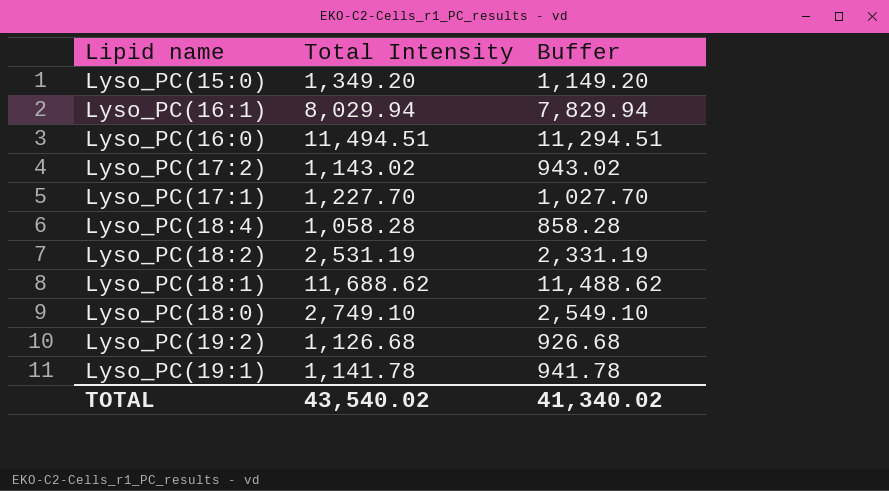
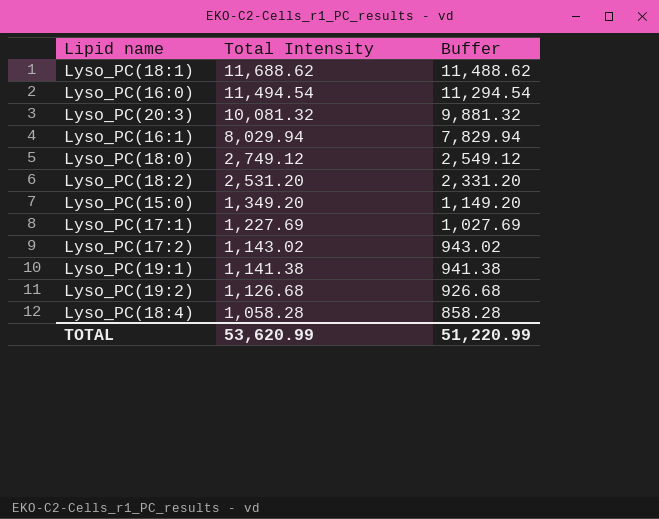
row order: none -> Total Intensity descending
Lyso_PC(16:0) | Total Intensity: 11,494.51 -> 11,494.54
Lyso_PC(16:0) | Buffer: 11,294.51 -> 11,294.54
row Lyso_PC(20:3): none -> 10,081.32 | 9,881.32
Lyso_PC(18:0) | Total Intensity: 2,749.10 -> 2,749.12
Lyso_PC(18:0) | Buffer: 2,549.10 -> 2,549.12
Lyso_PC(18:2) | Total Intensity: 2,531.19 -> 2,531.20
Lyso_PC(18:2) | Buffer: 2,331.19 -> 2,331.20
Lyso_PC(17:1) | Total Intensity: 1,227.70 -> 1,227.69
Lyso_PC(17:1) | Buffer: 1,027.70 -> 1,027.69
Lyso_PC(19:1) | Total Intensity: 1,141.78 -> 1,141.38
Lyso_PC(19:1) | Buffer: 941.78 -> 941.38
TOTAL | Total Intensity: 43,540.02 -> 53,620.99
TOTAL | Buffer: 41,340.02 -> 51,220.99

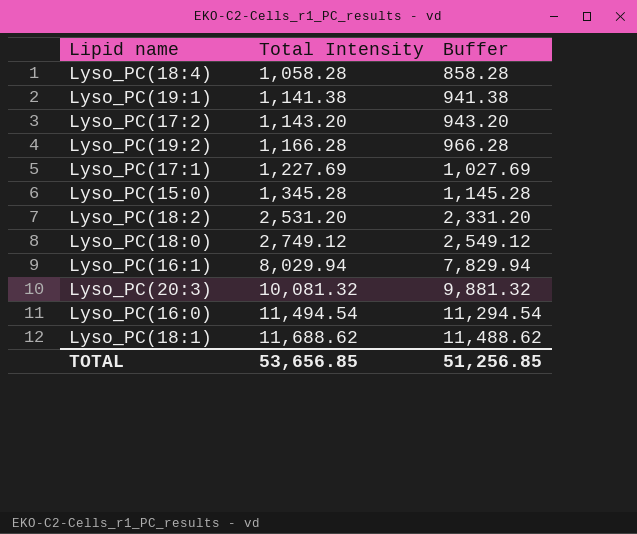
row order: Total Intensity descending -> Total Intensity ascending
Lyso_PC(17:2) | Total Intensity: 1,143.02 -> 1,143.20
Lyso_PC(17:2) | Buffer: 943.02 -> 943.20
Lyso_PC(19:2) | Total Intensity: 1,126.68 -> 1,166.28
Lyso_PC(19:2) | Buffer: 926.68 -> 966.28
Lyso_PC(15:0) | Total Intensity: 1,349.20 -> 1,345.28
Lyso_PC(15:0) | Buffer: 1,149.20 -> 1,145.28
TOTAL | Total Intensity: 53,620.99 -> 53,656.85
TOTAL | Buffer: 51,220.99 -> 51,256.85

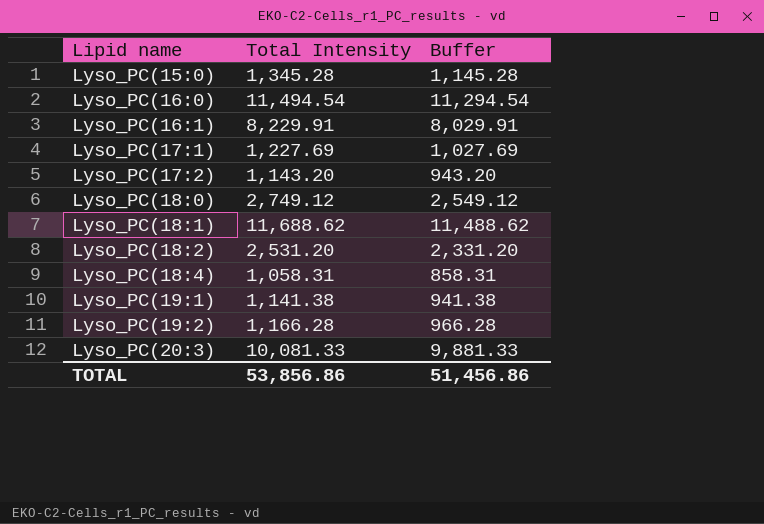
row order: Total Intensity ascending -> Lipid name ascending
Lyso_PC(16:1) | Total Intensity: 8,029.94 -> 8,229.91
Lyso_PC(16:1) | Buffer: 7,829.94 -> 8,029.91
Lyso_PC(18:4) | Total Intensity: 1,058.28 -> 1,058.31
Lyso_PC(18:4) | Buffer: 858.28 -> 858.31
Lyso_PC(20:3) | Total Intensity: 10,081.32 -> 10,081.33
Lyso_PC(20:3) | Buffer: 9,881.32 -> 9,881.33
TOTAL | Total Intensity: 53,656.85 -> 53,856.86
TOTAL | Buffer: 51,256.85 -> 51,456.86

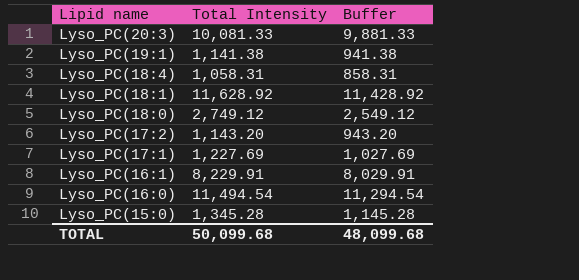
row order: Lipid name ascending -> Lipid name descending
row Lyso_PC(18:2): 2,531.20 | 2,331.20 -> none
row Lyso_PC(19:2): 1,166.28 | 966.28 -> none
Lyso_PC(18:1) | Total Intensity: 11,688.62 -> 11,628.92
Lyso_PC(18:1) | Buffer: 11,488.62 -> 11,428.92
TOTAL | Total Intensity: 53,856.86 -> 50,099.68
TOTAL | Buffer: 51,456.86 -> 48,099.68

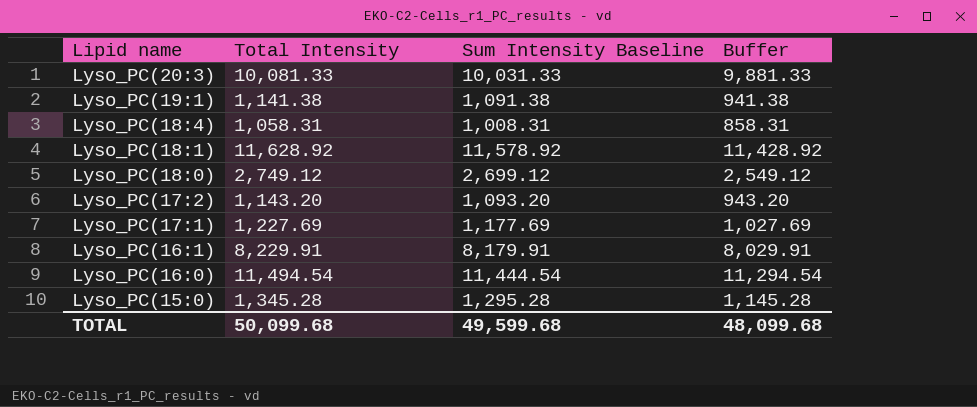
column Sum Intensity Baseline | formula: none -> [Total Intensity] - 50

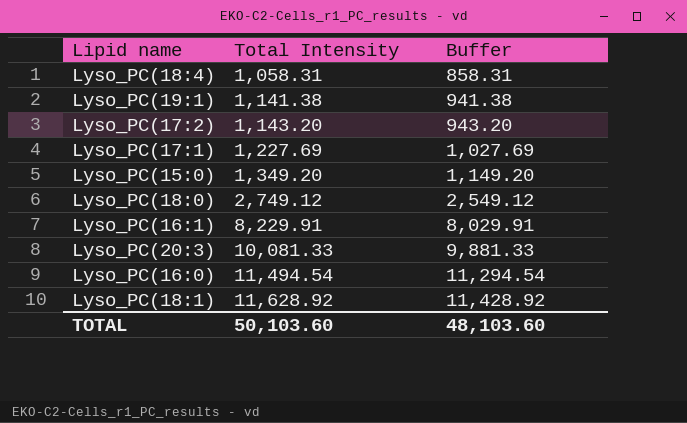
row order: Lipid name descending -> Total Intensity ascending
column Sum Intensity Baseline | formula: [Total Intensity] - 50 -> none
Lyso_PC(15:0) | Total Intensity: 1,345.28 -> 1,349.20
Lyso_PC(15:0) | Buffer: 1,145.28 -> 1,149.20
TOTAL | Total Intensity: 50,099.68 -> 50,103.60
TOTAL | Buffer: 48,099.68 -> 48,103.60

